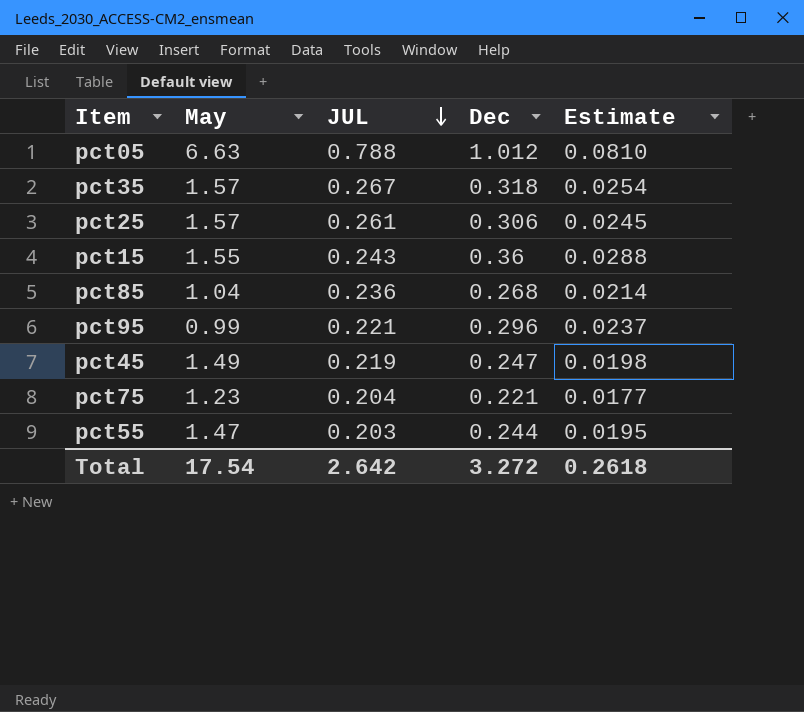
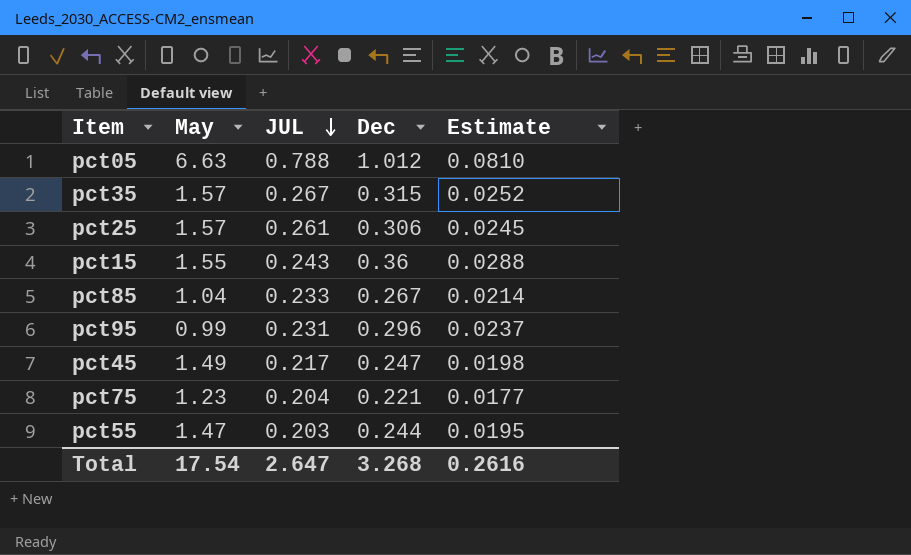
pct35 | Dec: 0.318 -> 0.315
pct35 | Estimate: 0.0254 -> 0.0252
pct85 | JUL: 0.236 -> 0.233
pct85 | Dec: 0.268 -> 0.267
pct95 | JUL: 0.221 -> 0.231
pct45 | JUL: 0.219 -> 0.217
Total | JUL: 2.642 -> 2.647
Total | Dec: 3.272 -> 3.268
Total | Estimate: 0.2618 -> 0.2616

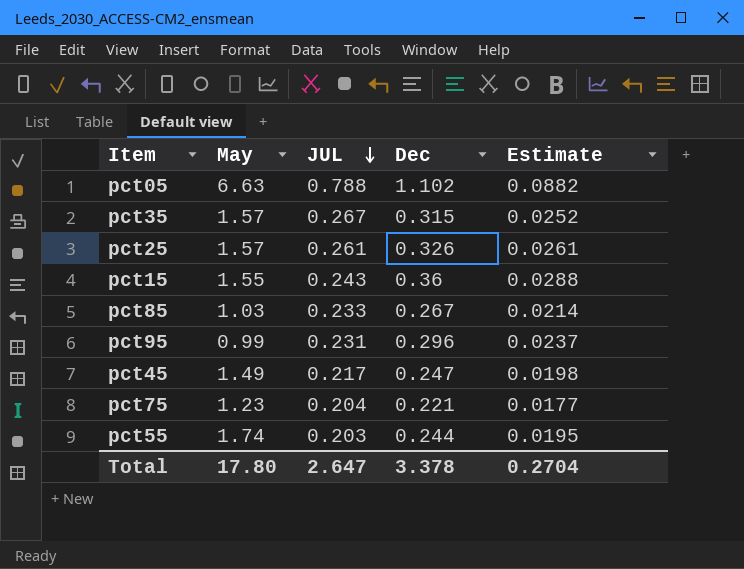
pct05 | Dec: 1.012 -> 1.102
pct05 | Estimate: 0.0810 -> 0.0882
pct25 | Dec: 0.306 -> 0.326
pct25 | Estimate: 0.0245 -> 0.0261
pct85 | May: 1.04 -> 1.03
pct55 | May: 1.47 -> 1.74
Total | May: 17.54 -> 17.80
Total | Dec: 3.268 -> 3.378
Total | Estimate: 0.2616 -> 0.2704

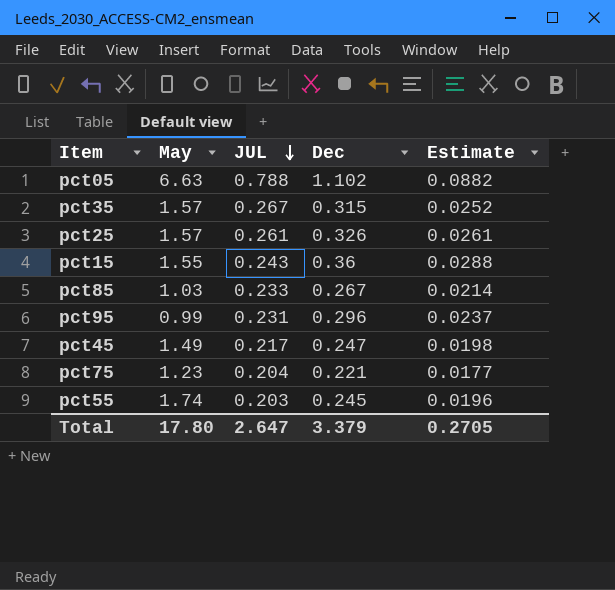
pct55 | Dec: 0.244 -> 0.245
pct55 | Estimate: 0.0195 -> 0.0196
Total | Dec: 3.378 -> 3.379
Total | Estimate: 0.2704 -> 0.2705

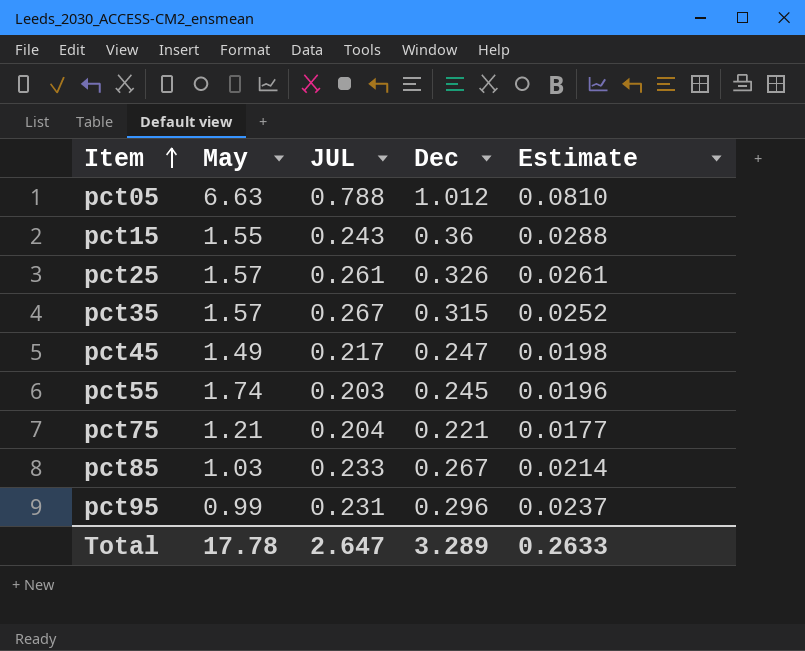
row order: JUL descending -> Item ascending
pct05 | Dec: 1.102 -> 1.012
pct05 | Estimate: 0.0882 -> 0.0810
pct75 | May: 1.23 -> 1.21
Total | May: 17.80 -> 17.78
Total | Dec: 3.379 -> 3.289
Total | Estimate: 0.2705 -> 0.2633

